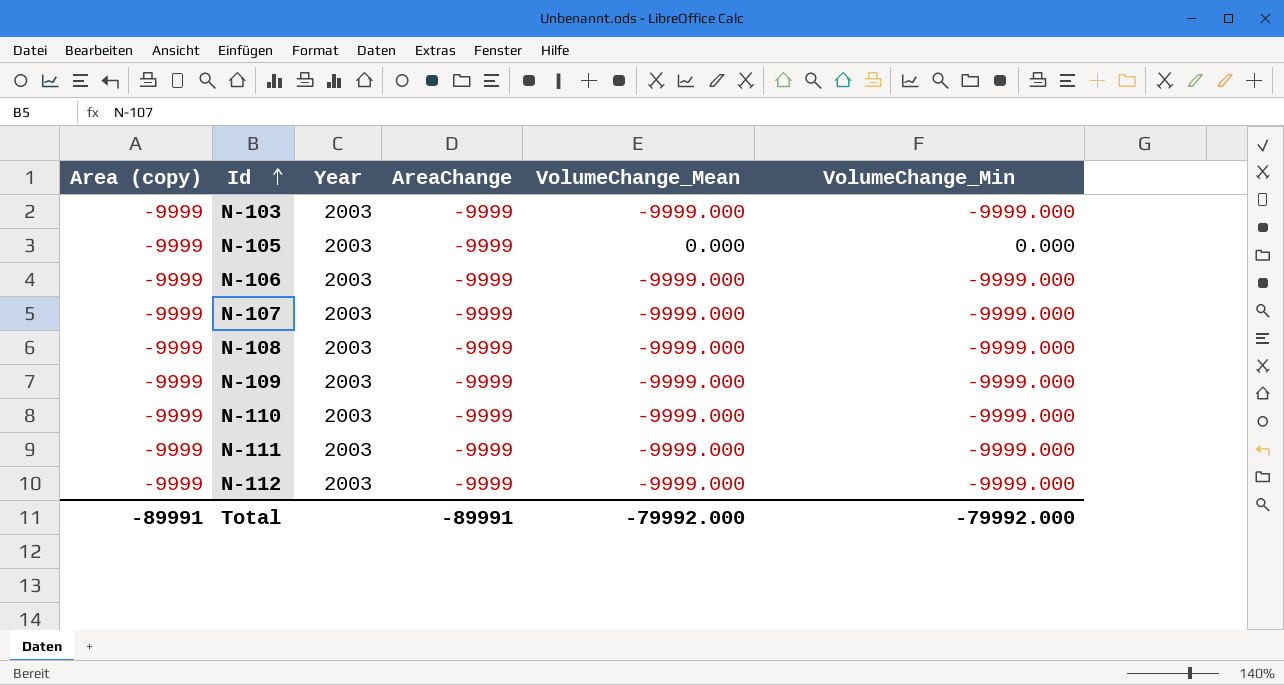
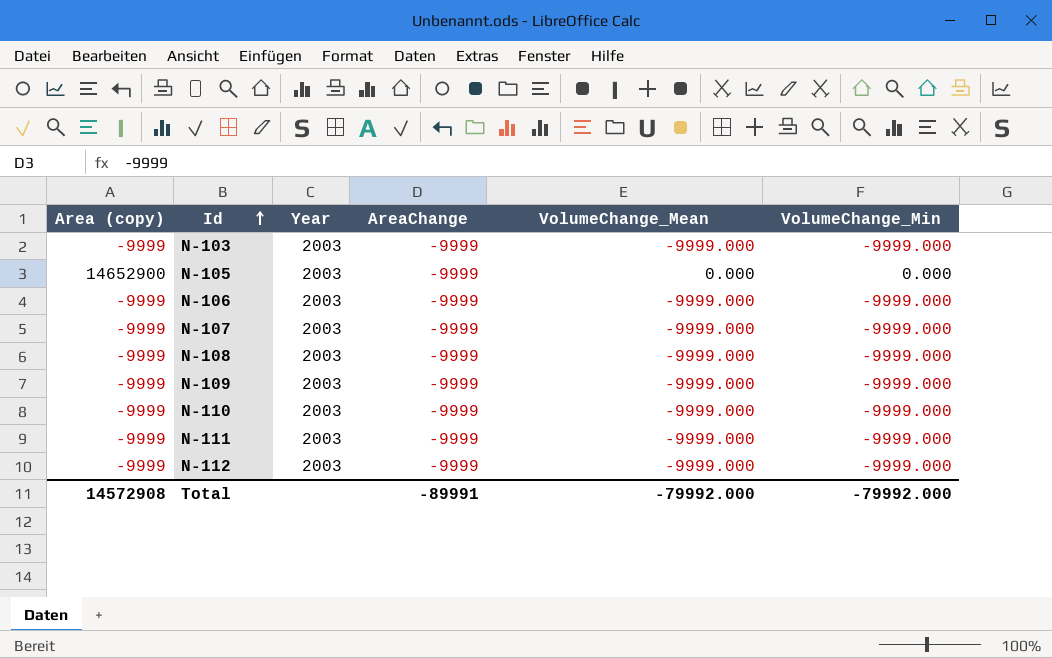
N-105 | Area (copy): -9999 -> 14652900
Total | Area (copy): -89991 -> 14572908

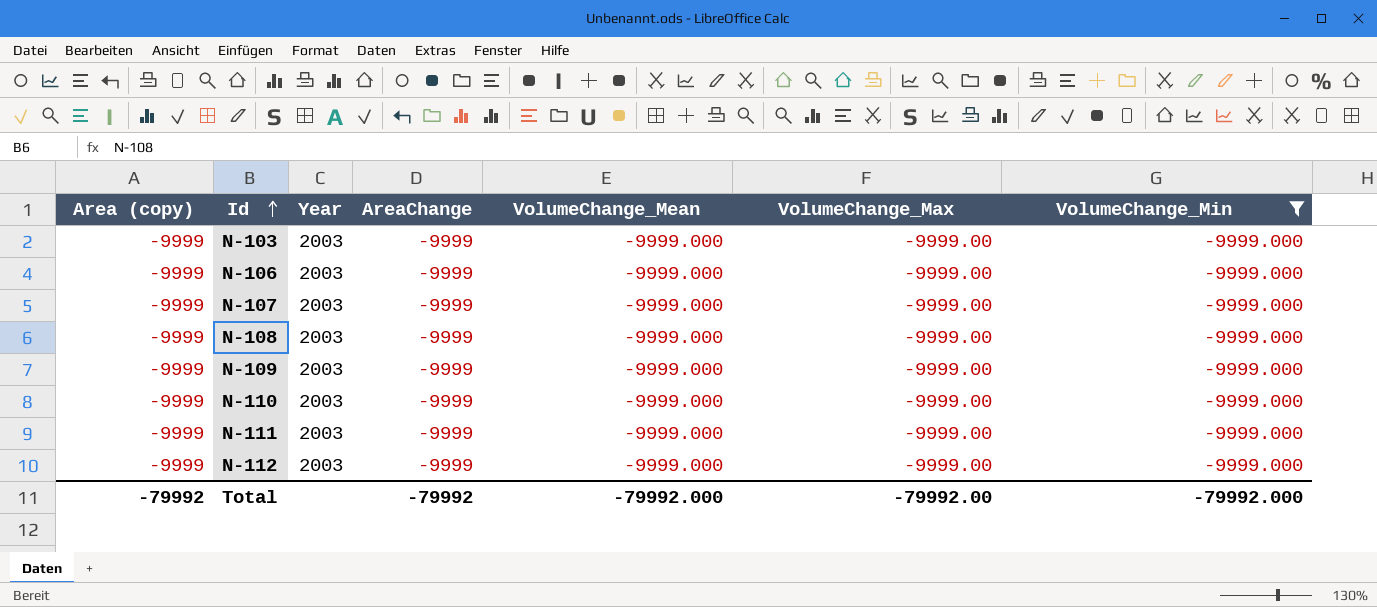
filter: none -> VolumeChange_Min = -9999.000
column VolumeChange_Max | position: none -> 6
Total | Area (copy): 14572908 -> -79992
Total | AreaChange: -89991 -> -79992

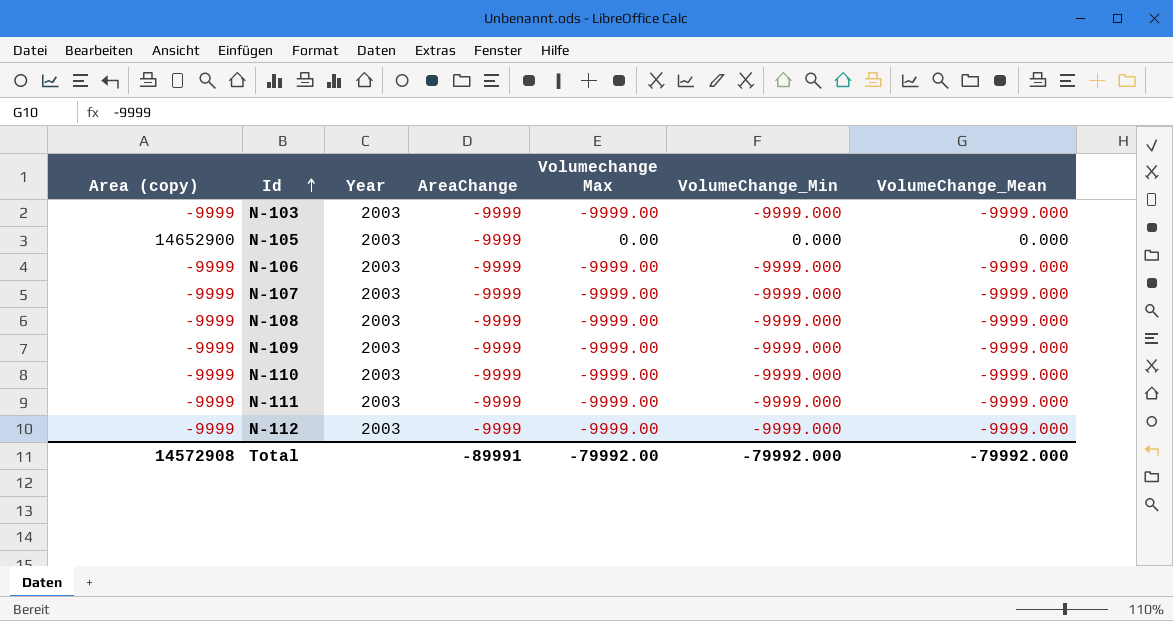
filter: VolumeChange_Min = -9999.000 -> none
column name: VolumeChange_Max -> Volumechange Max
column VolumeChange_Mean | position: 5 -> 7
Total | Area (copy): -79992 -> 14572908
Total | AreaChange: -79992 -> -89991

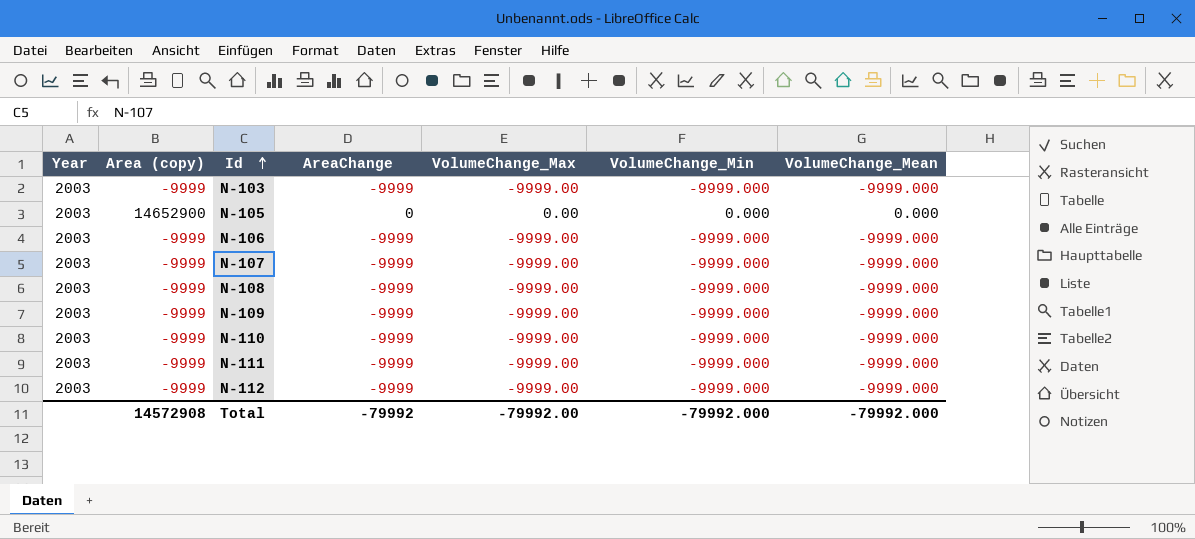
column Year | position: 3 -> 1
column name: Volumechange Max -> VolumeChange_Max
N-105 | AreaChange: -9999 -> 0
Total | AreaChange: -89991 -> -79992

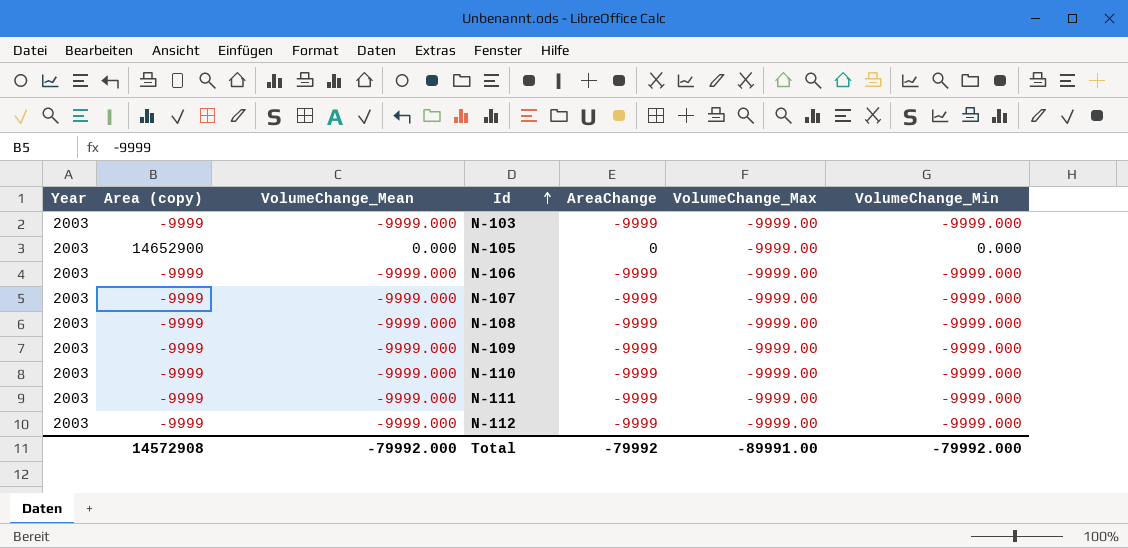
column VolumeChange_Mean | position: 7 -> 3
N-105 | VolumeChange_Max: 0.00 -> -9999.00
Total | VolumeChange_Max: -79992.00 -> -89991.00

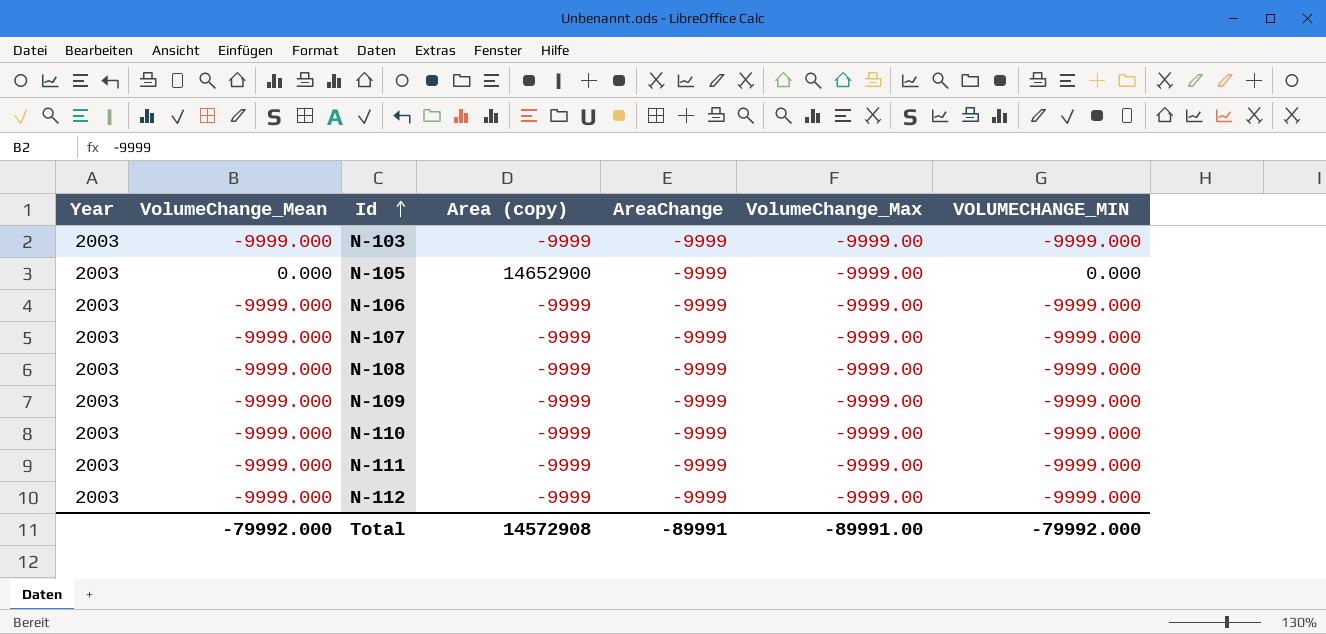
column Area (copy) | position: 2 -> 4
column name: VolumeChange_Min -> VOLUMECHANGE_MIN
N-105 | AreaChange: 0 -> -9999
Total | AreaChange: -79992 -> -89991

